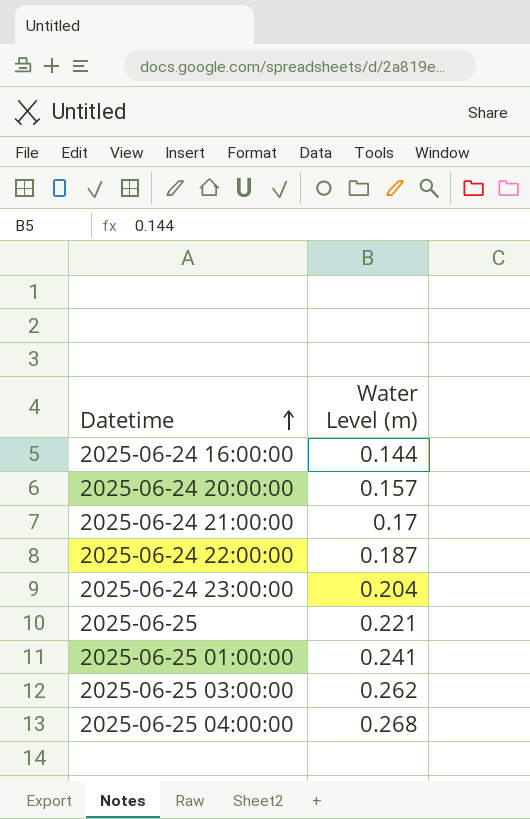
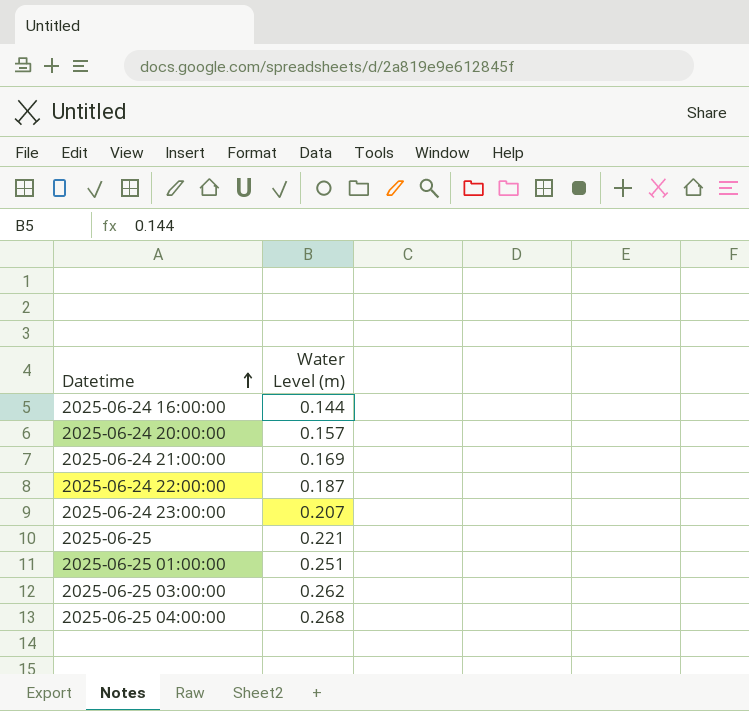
2025-06-24 21:00:00 | Water Level (m): 0.17 -> 0.169
2025-06-24 23:00:00 | Water Level (m): 0.204 -> 0.207
2025-06-25 01:00:00 | Water Level (m): 0.241 -> 0.251

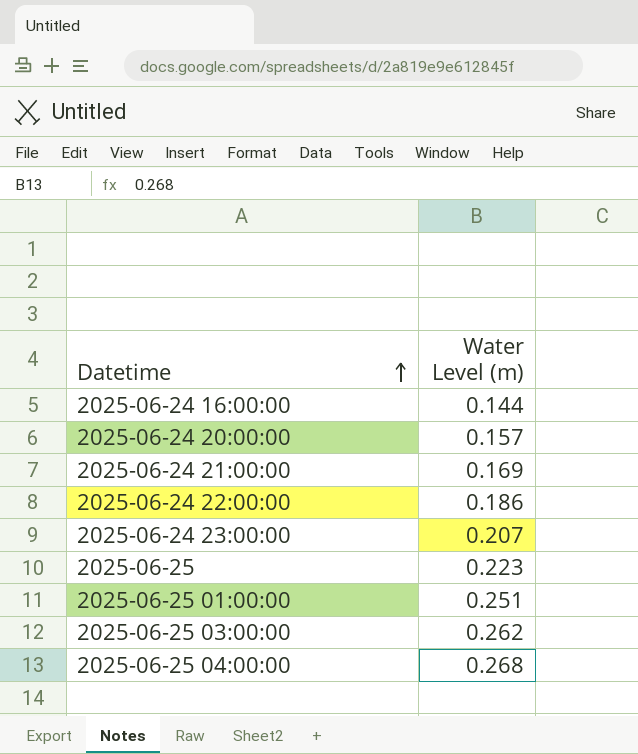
2025-06-24 22:00:00 | Water Level (m): 0.187 -> 0.186
2025-06-25 | Water Level (m): 0.221 -> 0.223

